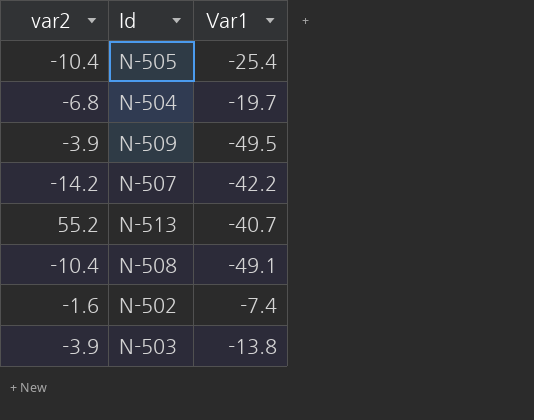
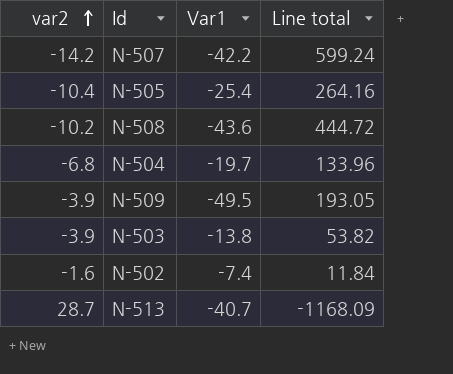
row order: none -> var2 ascending
column Line total | formula: none -> [var2] * [Var1]
N-508 | var2: -10.4 -> -10.2
N-508 | Var1: -49.1 -> -43.6
N-513 | var2: 55.2 -> 28.7

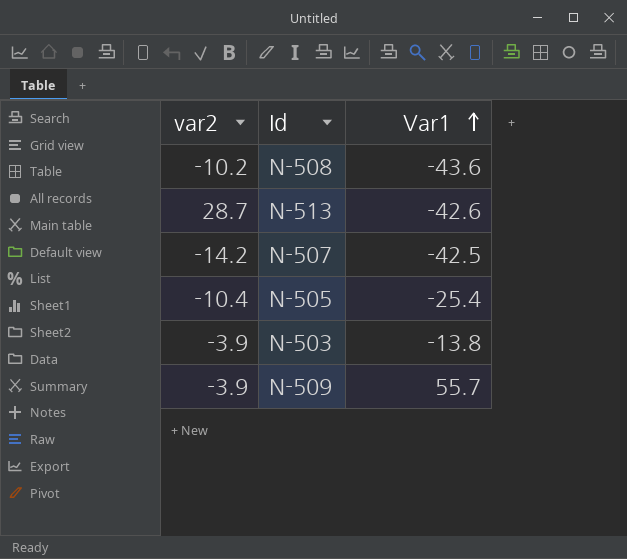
row order: var2 ascending -> Var1 ascending
column Line total | formula: [var2] * [Var1] -> none
row N-504: -6.8 | -19.7 | 133.96 -> none
row N-502: -1.6 | -7.4 | 11.84 -> none
N-513 | Var1: -40.7 -> -42.6
N-507 | Var1: -42.2 -> -42.5
N-509 | Var1: -49.5 -> 55.7

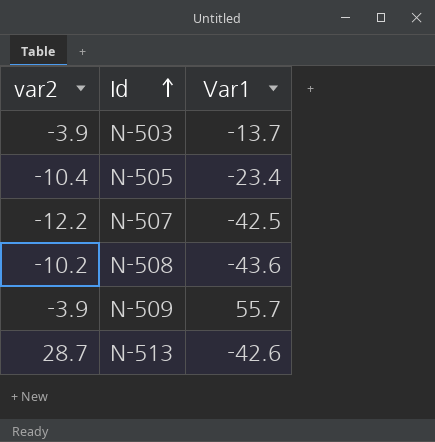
row order: Var1 ascending -> Id ascending
N-503 | Var1: -13.8 -> -13.7
N-505 | Var1: -25.4 -> -23.4
N-507 | var2: -14.2 -> -12.2

